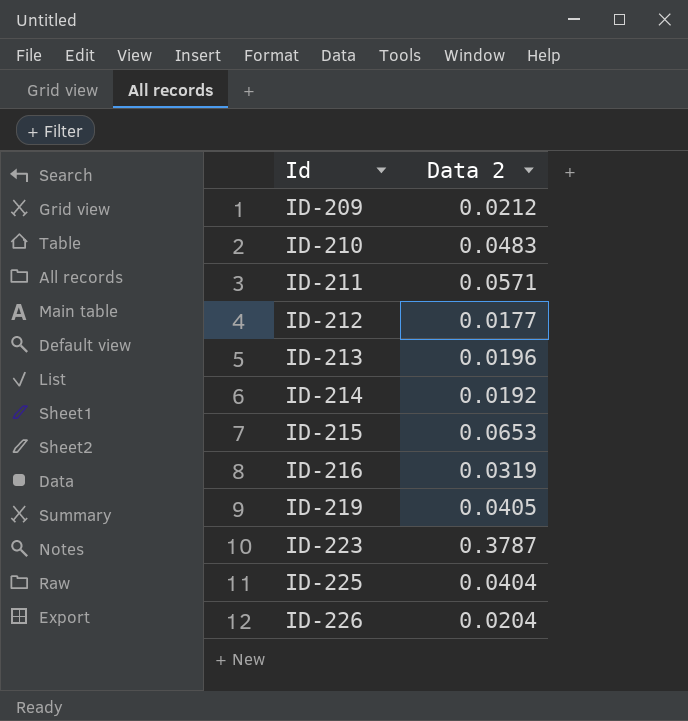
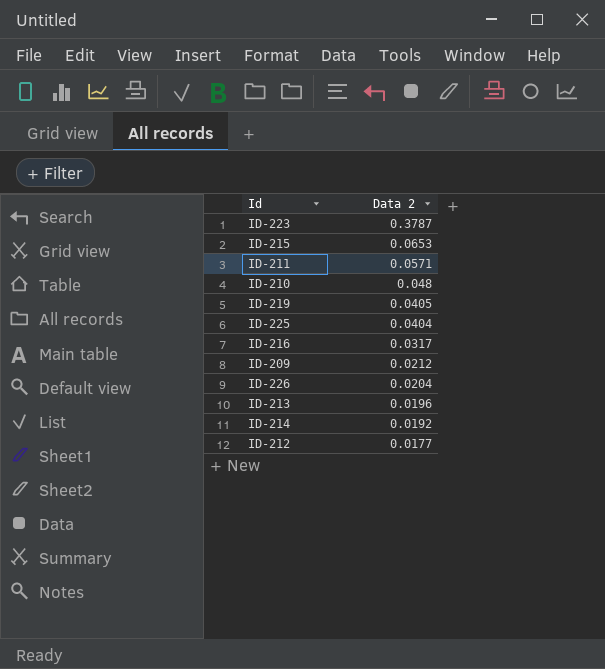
row order: Id ascending -> Data 2 descending
ID-210 | Data 2: 0.0483 -> 0.048
ID-216 | Data 2: 0.0319 -> 0.0317

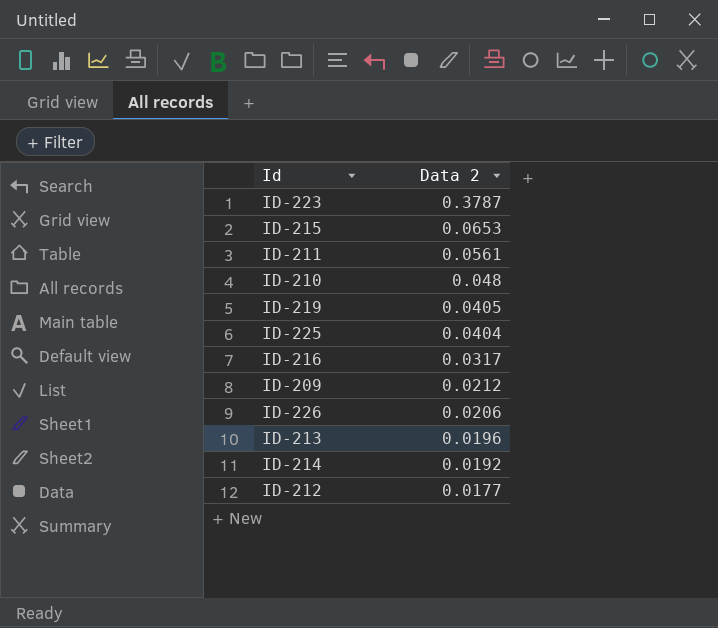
ID-211 | Data 2: 0.0571 -> 0.0561
ID-226 | Data 2: 0.0204 -> 0.0206

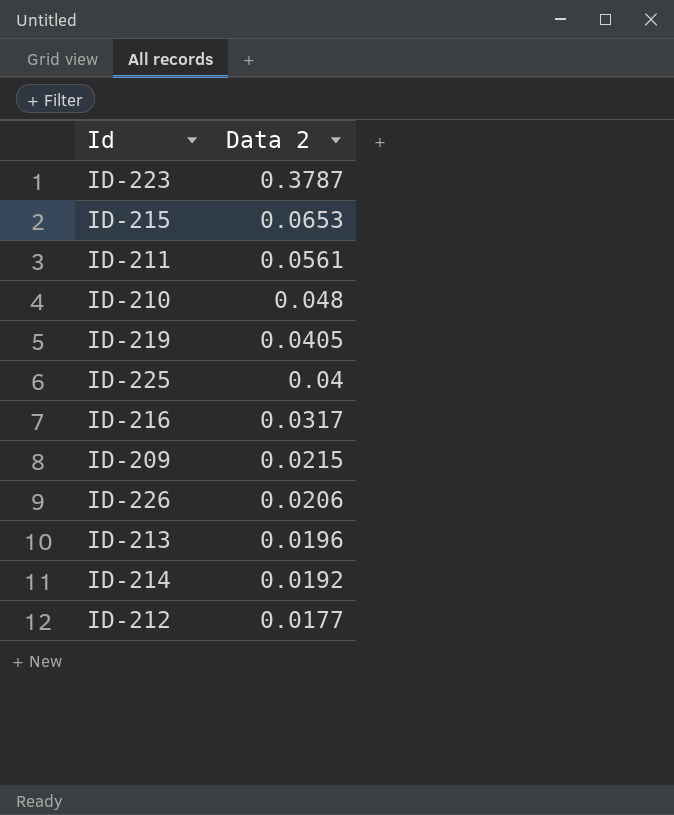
ID-225 | Data 2: 0.0404 -> 0.04
ID-209 | Data 2: 0.0212 -> 0.0215

